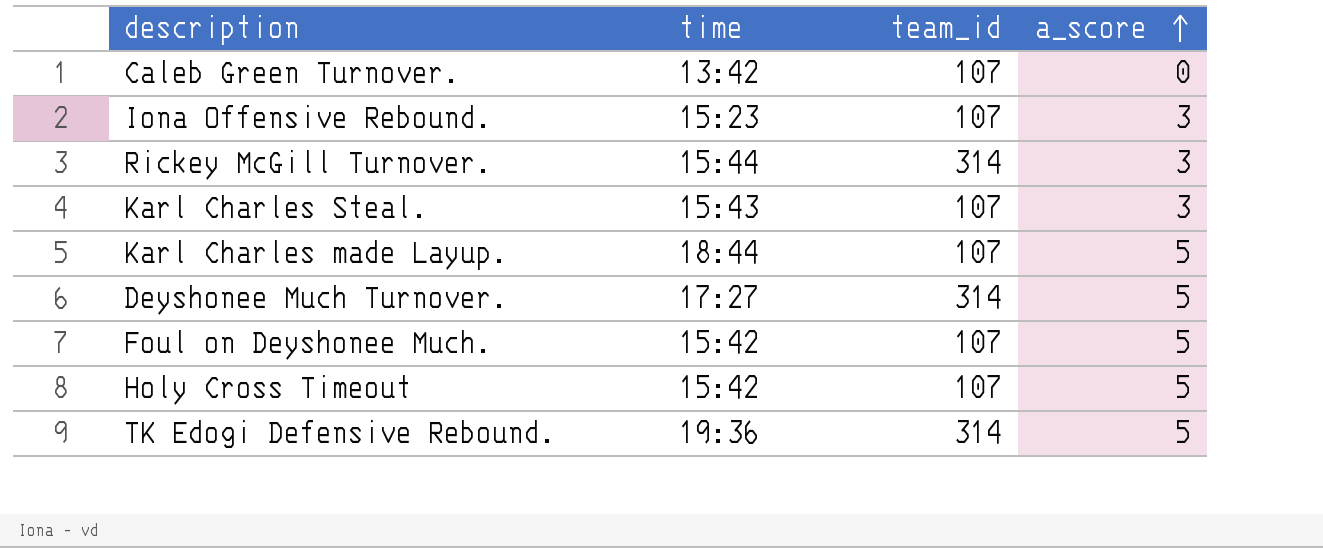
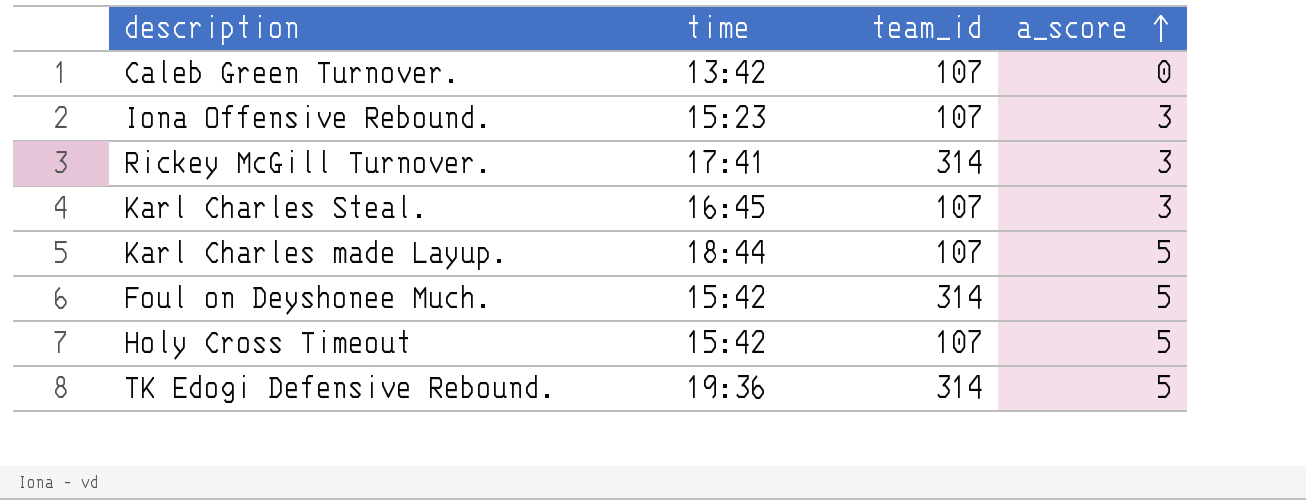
row Deyshonee Much Turnover.: 17:27 | 314 | 5 -> none
Rickey McGill Turnover. | time: 15:44 -> 17:41
Karl Charles Steal. | time: 15:43 -> 16:45
Foul on Deyshonee Much. | team_id: 107 -> 314

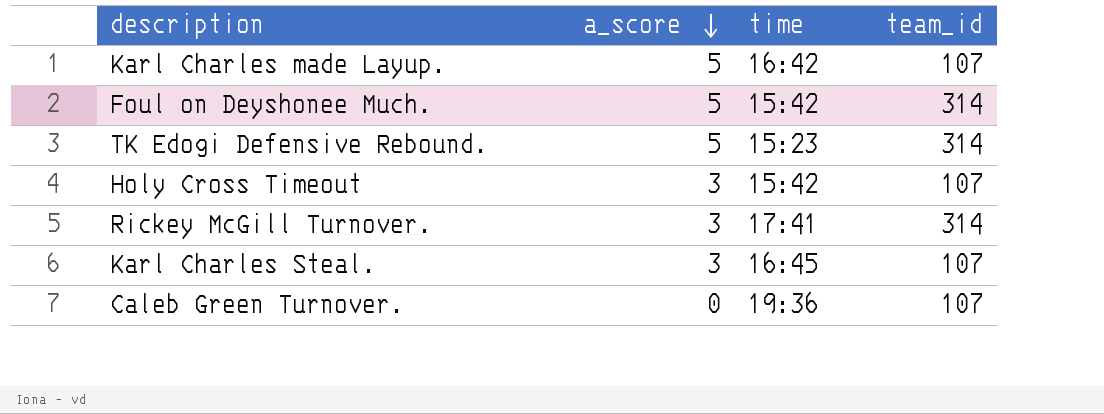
row order: a_score ascending -> a_score descending
column a_score | position: 4 -> 2
row Iona Offensive Rebound.: 15:23 | 107 | 3 -> none
Karl Charles made Layup. | time: 18:44 -> 16:42
TK Edogi Defensive Rebound. | time: 19:36 -> 15:23
Holy Cross Timeout | a_score: 5 -> 3
Caleb Green Turnover. | time: 13:42 -> 19:36

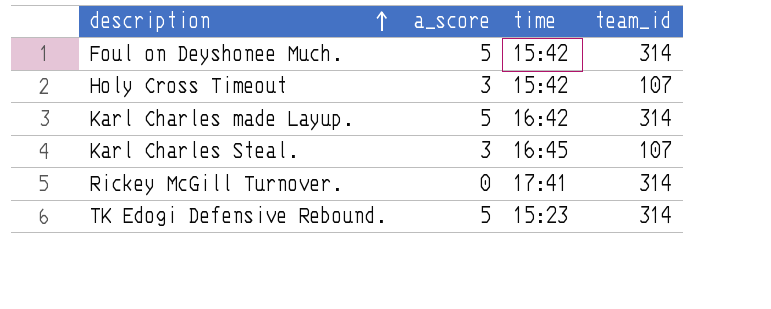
row order: a_score descending -> description ascending
row Caleb Green Turnover.: 0 | 19:36 | 107 -> none
Karl Charles made Layup. | team_id: 107 -> 314
Rickey McGill Turnover. | a_score: 3 -> 0

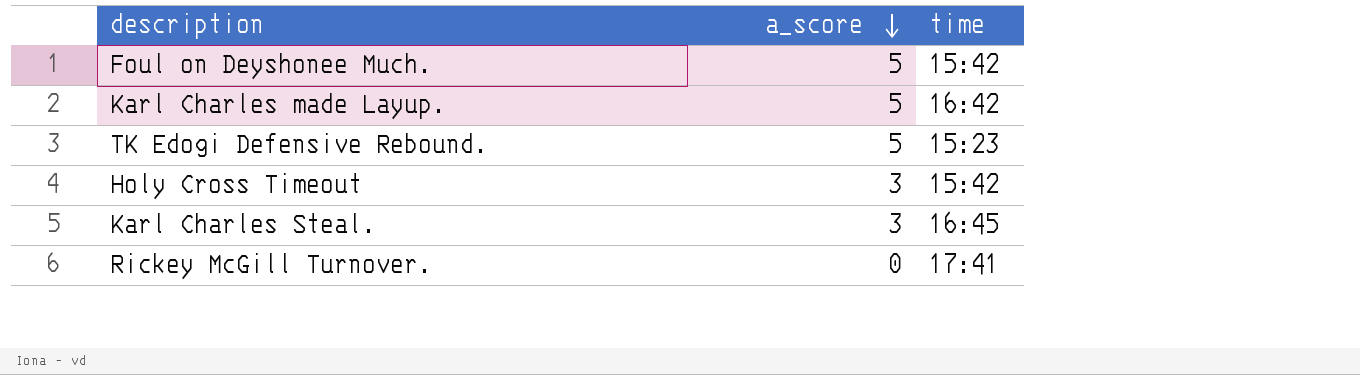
row order: description ascending -> a_score descending
column team_id | position: 4 -> none

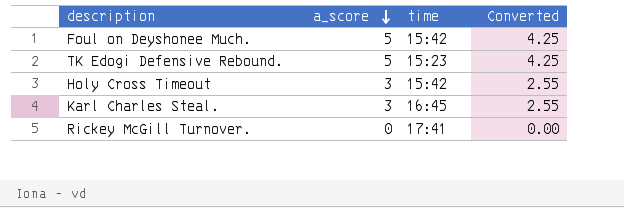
column Converted | formula: none -> [a_score] * 0.85
row Karl Charles made Layup.: 5 | 16:42 -> none

